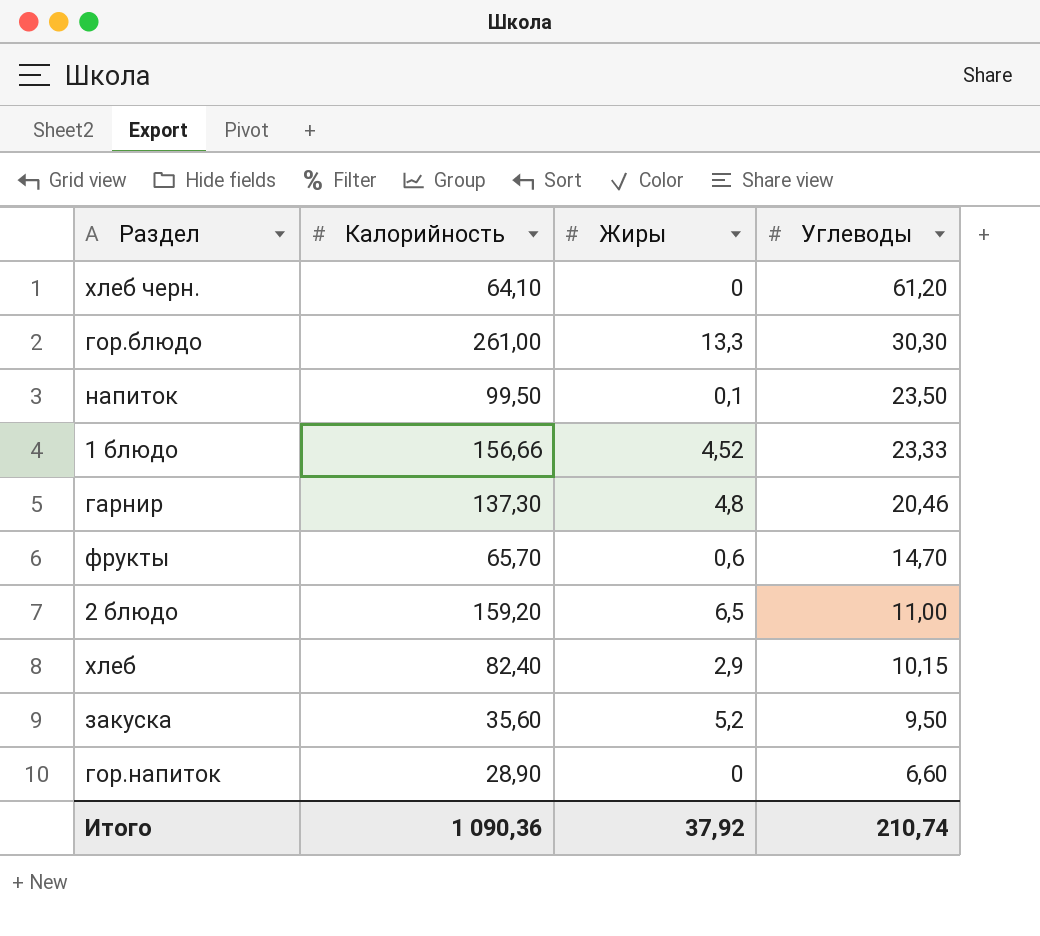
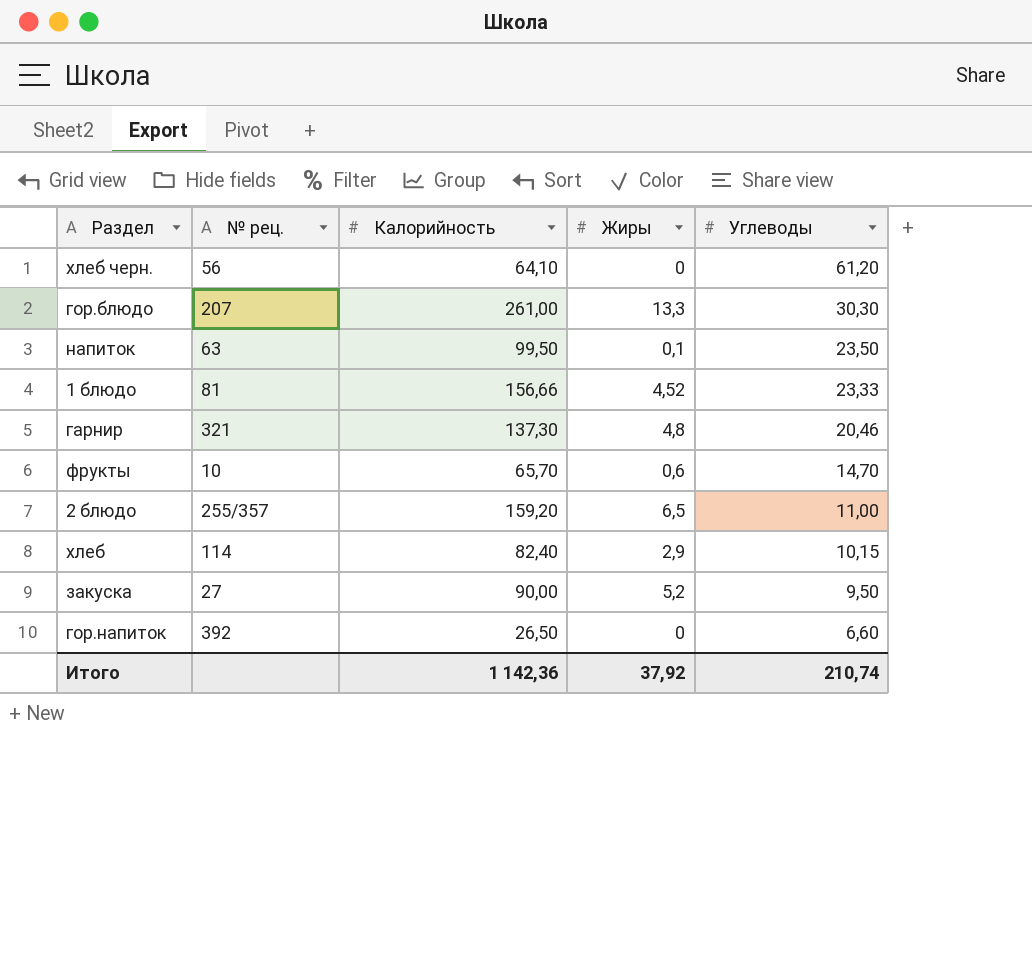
column № рец. | position: none -> 2
закуска | Калорийность: 35,60 -> 90,00
гор.напиток | Калорийность: 28,90 -> 26,50
Итого | Калорийность: 1 090,36 -> 1 142,36

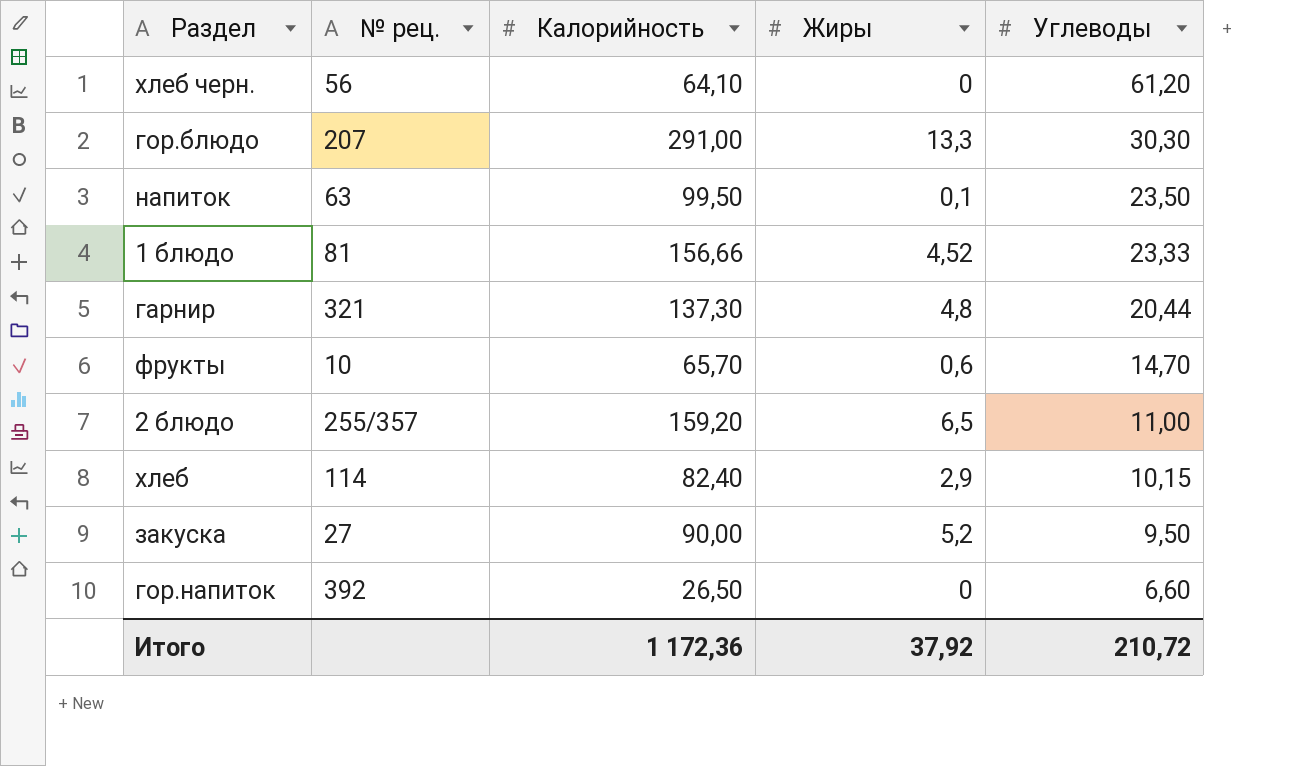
гор.блюдо | Калорийность: 261,00 -> 291,00
гарнир | Углеводы: 20,46 -> 20,44
Итого | Калорийность: 1 142,36 -> 1 172,36
Итого | Углеводы: 210,74 -> 210,72

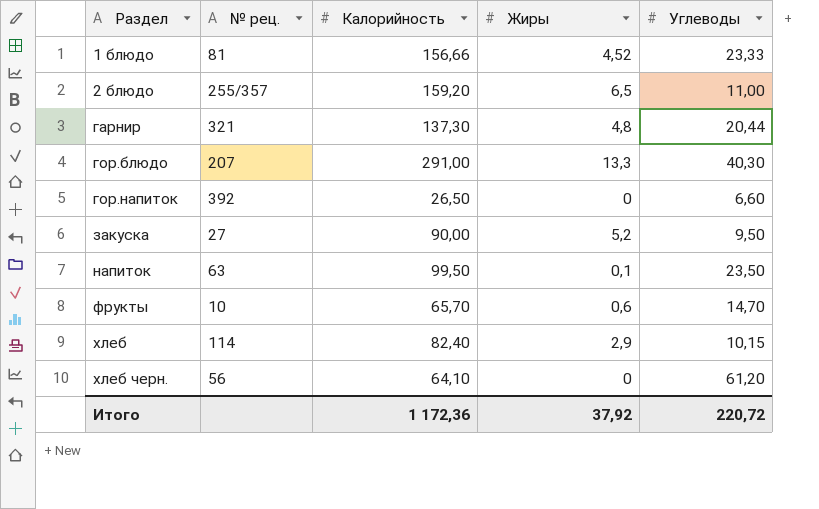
row order: Углеводы descending -> Раздел ascending
гор.блюдо | Углеводы: 30,30 -> 40,30
Итого | Углеводы: 210,72 -> 220,72

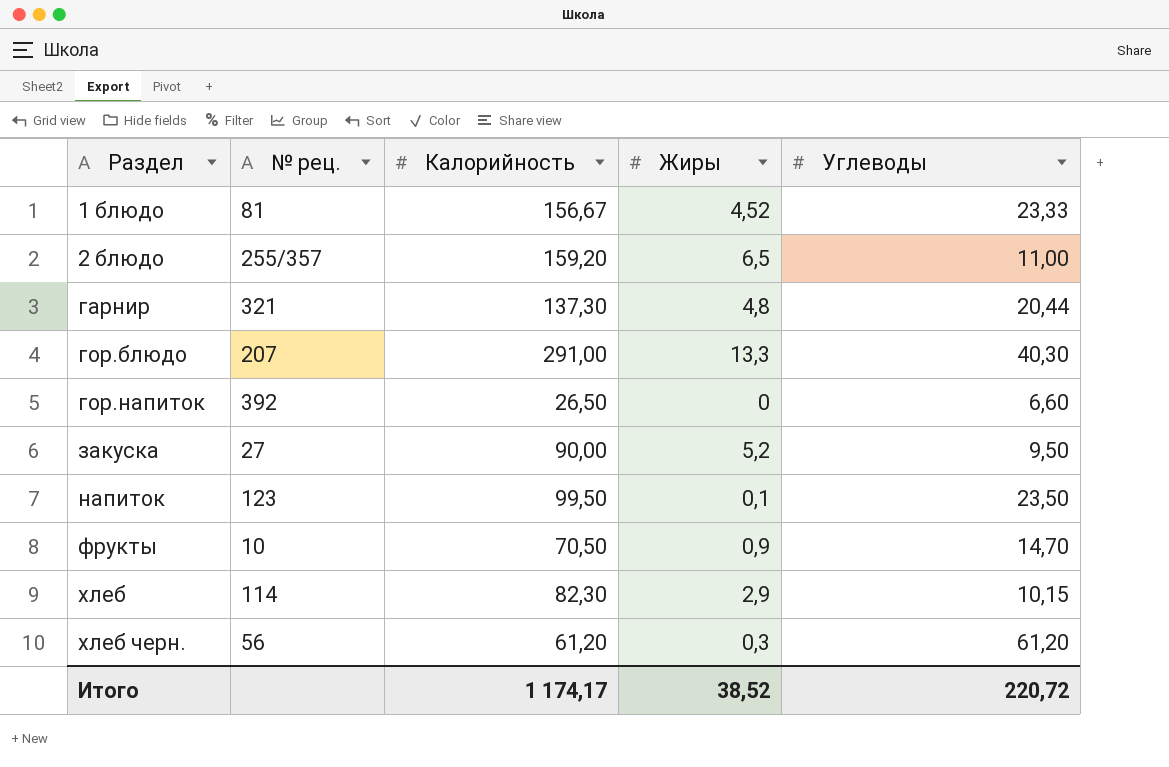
1 блюдо | Калорийность: 156,66 -> 156,67
напиток | № рец.: 63 -> 123
фрукты | Калорийность: 65,70 -> 70,50
фрукты | Жиры: 0,6 -> 0,9
хлеб | Калорийность: 82,40 -> 82,30
хлеб черн. | Калорийность: 64,10 -> 61,20
хлеб черн. | Жиры: 0 -> 0,3
Итого | Калорийность: 1 172,36 -> 1 174,17
Итого | Жиры: 37,92 -> 38,52

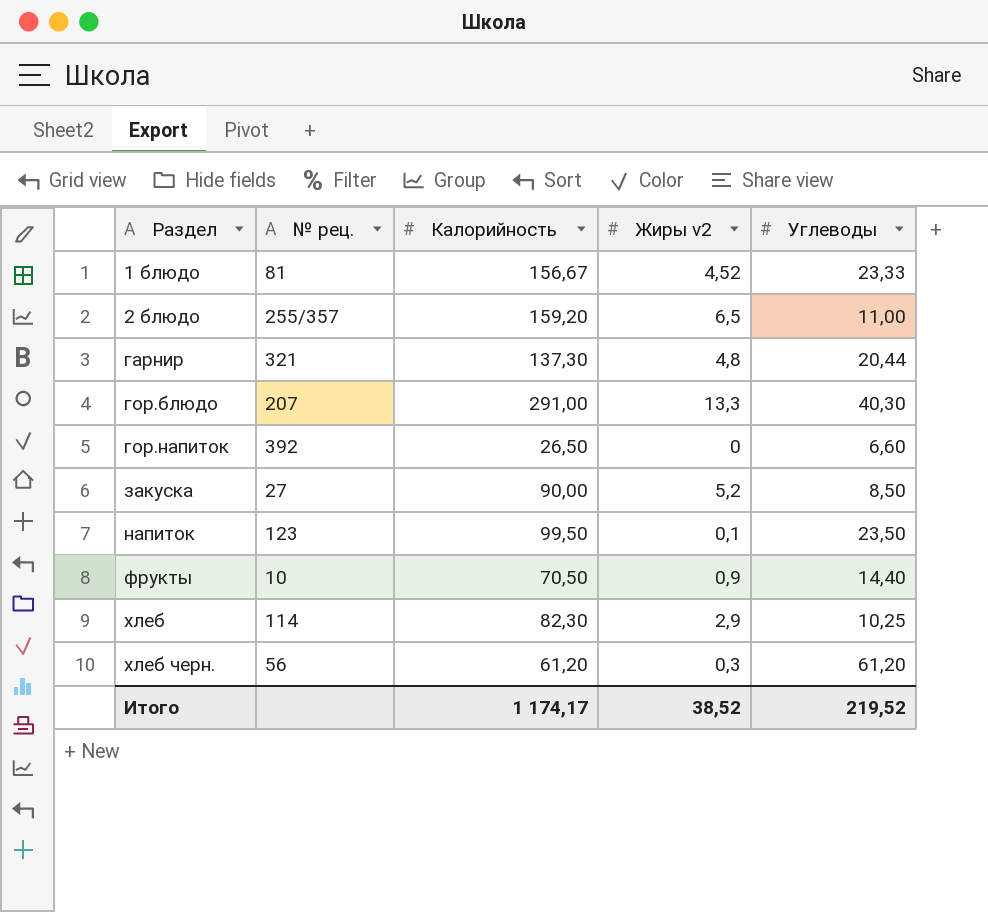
column name: Жиры -> Жиры v2
закуска | Углеводы: 9,50 -> 8,50
фрукты | Углеводы: 14,70 -> 14,40
хлеб | Углеводы: 10,15 -> 10,25
Итого | Углеводы: 220,72 -> 219,52

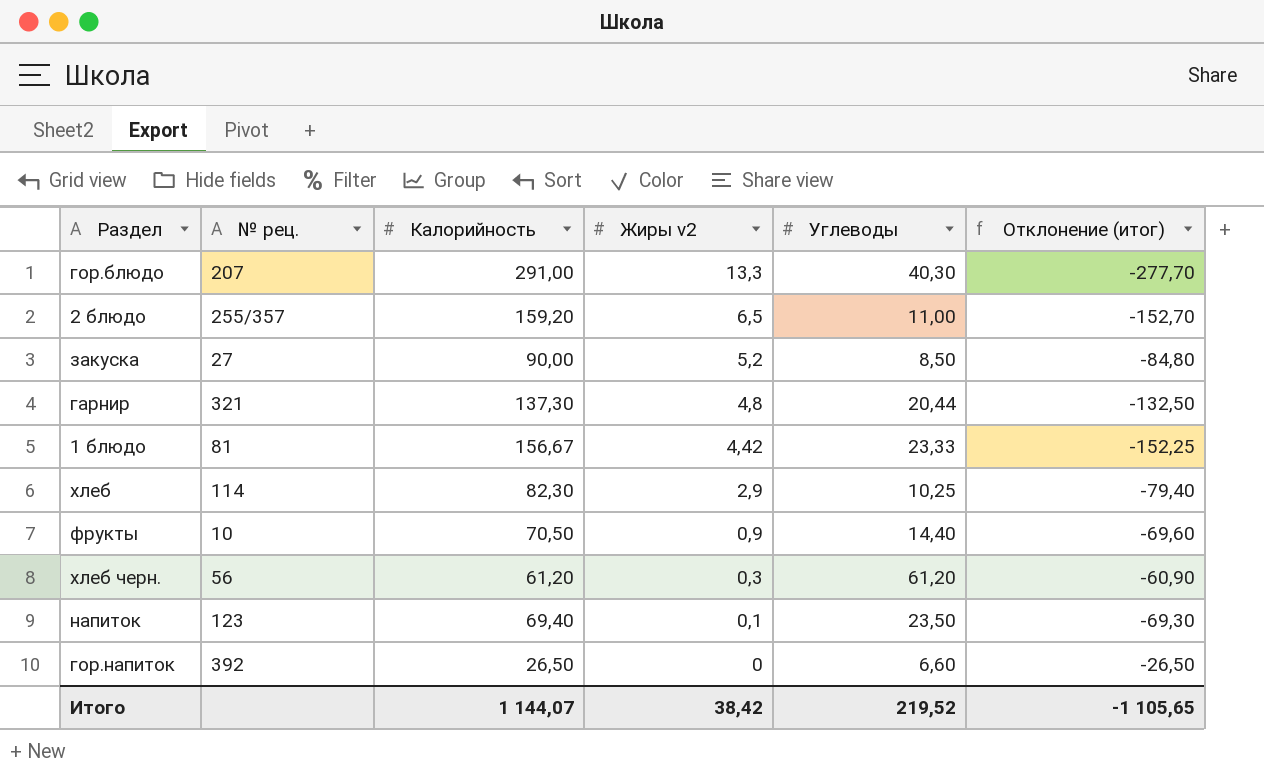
row order: Раздел ascending -> Жиры v2 descending
column Отклонение (итог) | formula: none -> [Жиры v2] - [Калорийность]
1 блюдо | Жиры v2: 4,52 -> 4,42
напиток | Калорийность: 99,50 -> 69,40
Итого | Калорийность: 1 174,17 -> 1 144,07
Итого | Жиры v2: 38,52 -> 38,42

